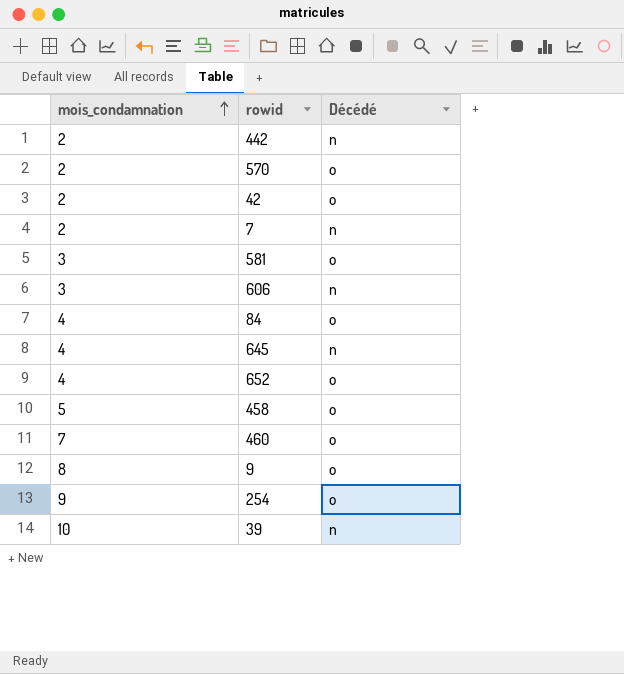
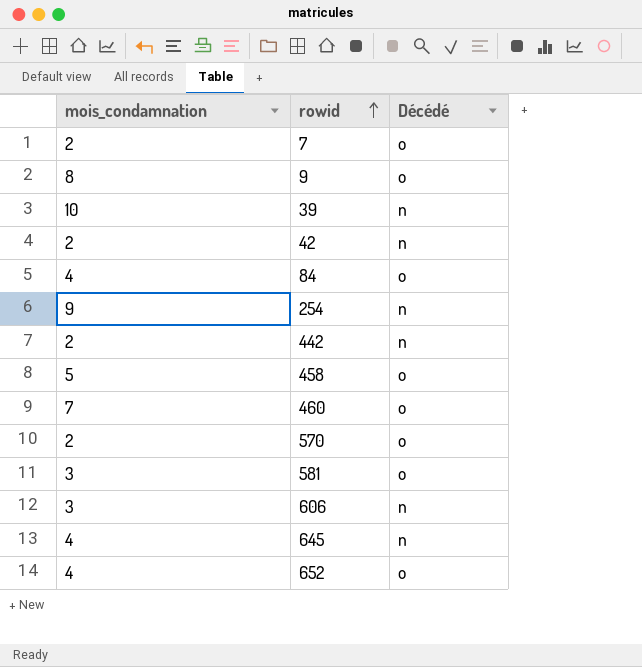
row order: mois_condamnation ascending -> rowid ascending
7 | Décédé: n -> o
42 | Décédé: o -> n
254 | Décédé: o -> n

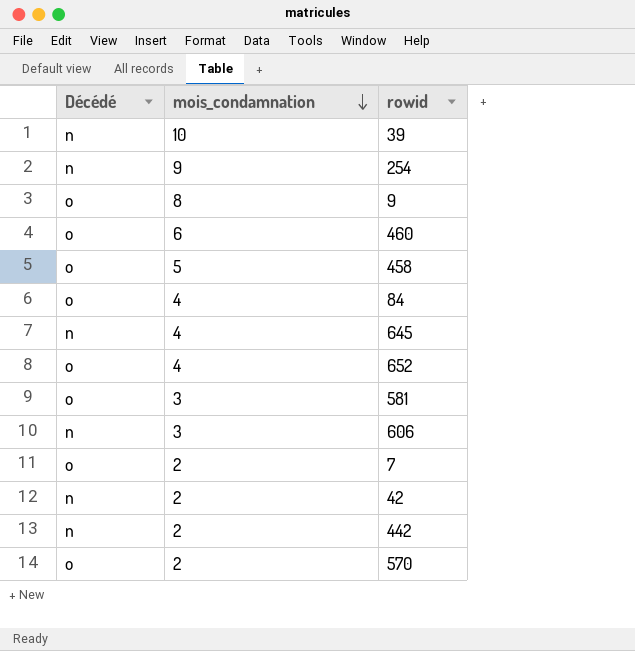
row order: rowid ascending -> mois_condamnation descending
column Décédé | position: 3 -> 1
460 | mois_condamnation: 7 -> 6

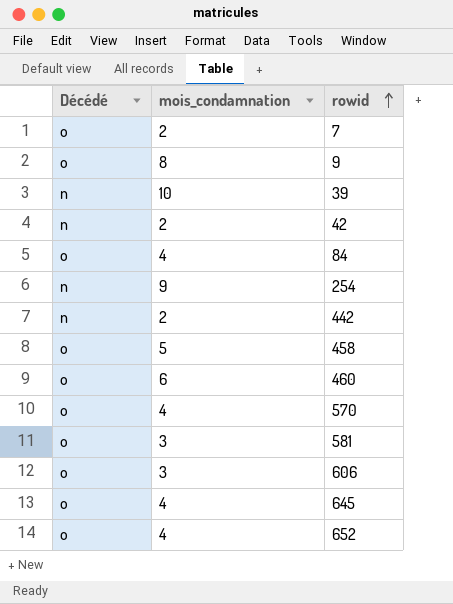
row order: mois_condamnation descending -> rowid ascending
570 | mois_condamnation: 2 -> 4
606 | Décédé: n -> o
645 | Décédé: n -> o

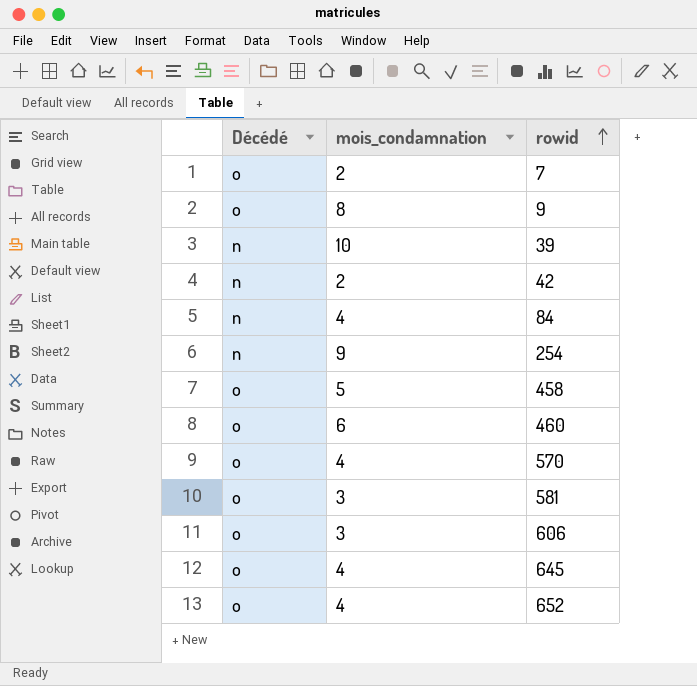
row 442: n | 2 -> none
84 | Décédé: o -> n

